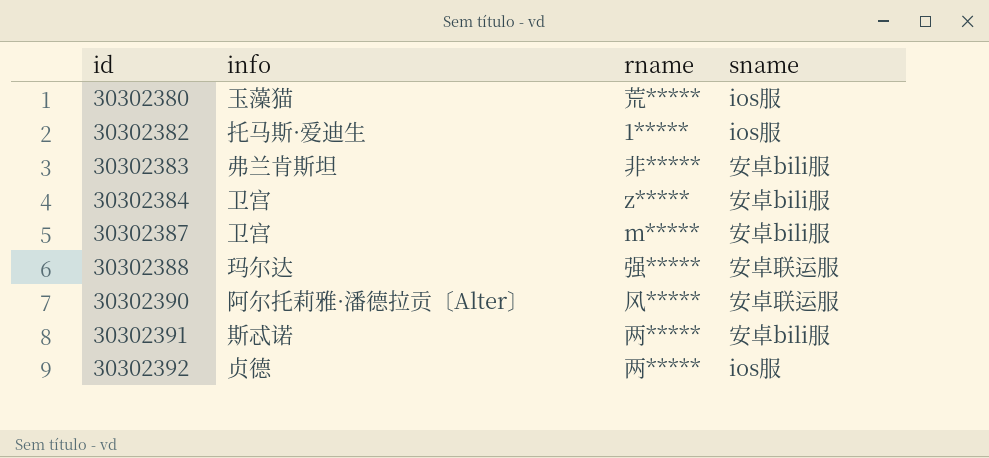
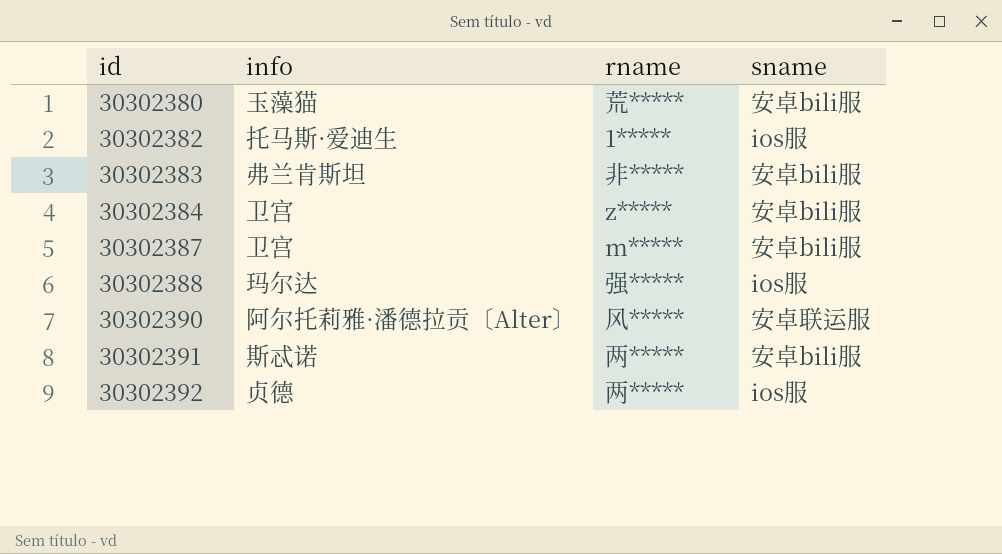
30302380 | sname: ios服 -> 安卓bili服
30302388 | sname: 安卓联运服 -> ios服

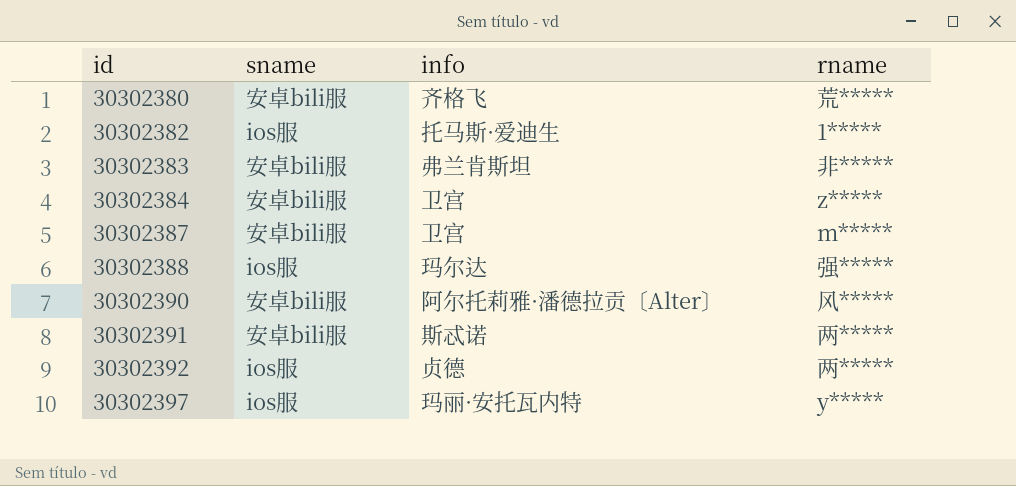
column sname | position: 4 -> 2
30302380 | info: 玉藻猫 -> 齐格飞
30302390 | sname: 安卓联运服 -> 安卓bili服
row 30302397: none -> ios服 | 玛丽·安托瓦内特 | y*****

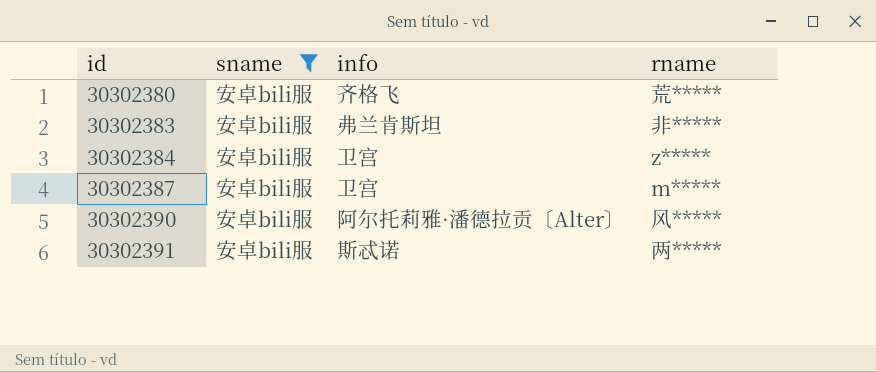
filter: none -> sname = 安卓bili服

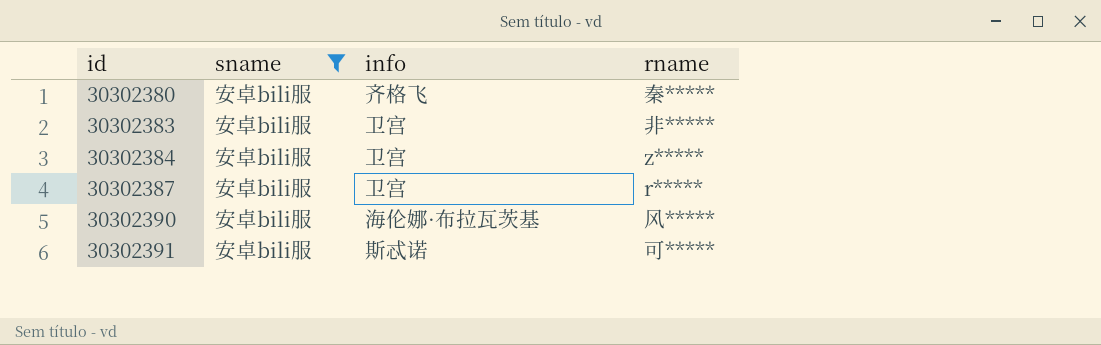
30302380 | rname: 荒***** -> 秦*****
30302383 | info: 弗兰肯斯坦 -> 卫宫
30302387 | rname: m***** -> r*****
30302390 | info: 阿尔托莉雅·潘德拉贡〔Alter〕 -> 海伦娜·布拉瓦茨基
30302391 | rname: 两***** -> 可*****

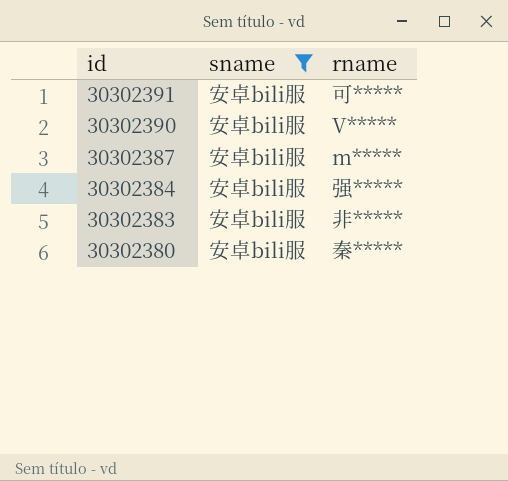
row order: id ascending -> id descending
column info | position: 3 -> none
30302390 | rname: 风***** -> V*****
30302387 | rname: r***** -> m*****
30302384 | rname: z***** -> 强*****

